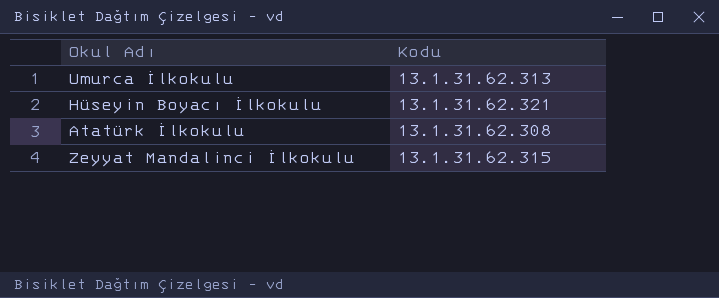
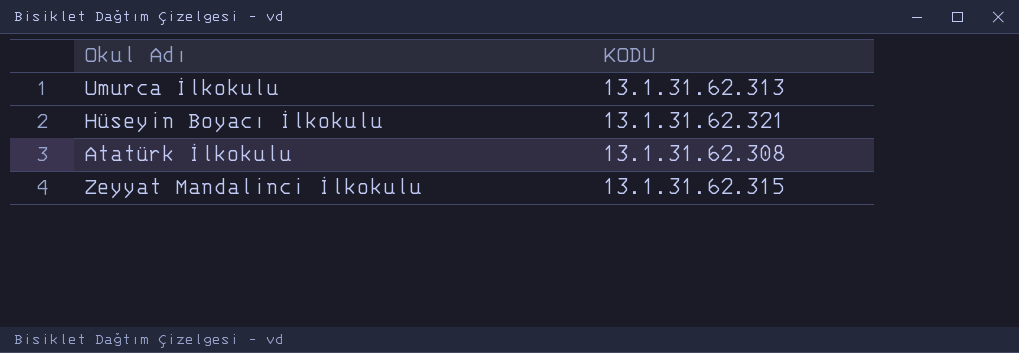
column name: Kodu -> KODU

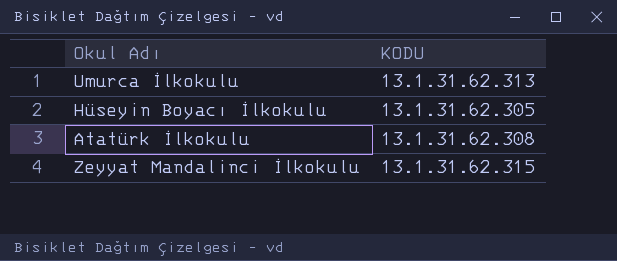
Hüseyin Boyacı İlkokulu | KODU: 13.1.31.62.321 -> 13.1.31.62.305

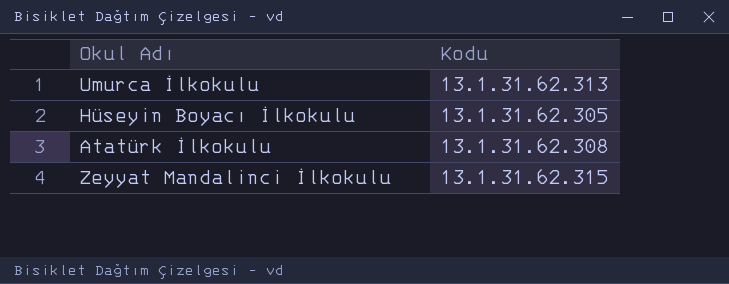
column name: KODU -> Kodu

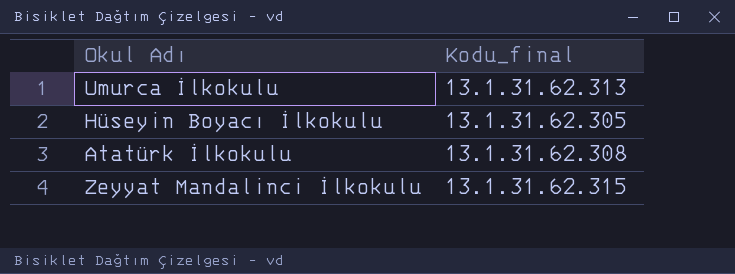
column name: Kodu -> Kodu_final

